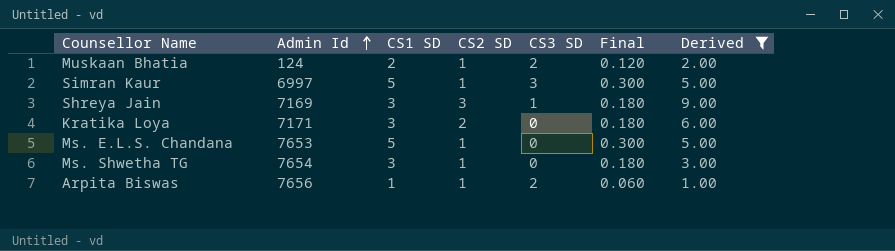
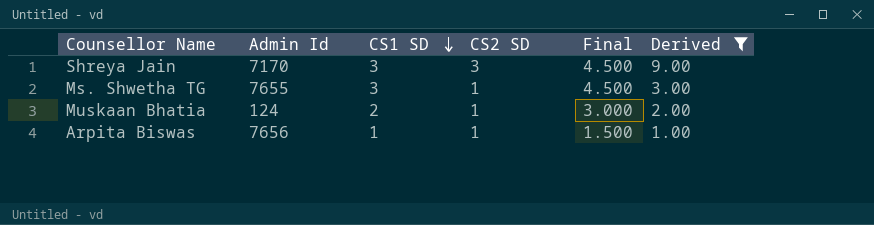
row order: Admin Id ascending -> CS1 SD descending
column CS3 SD | position: 5 -> none
column Final | formula: [CS1 SD] * 0.06 -> [CS1 SD] * 1.5
row Simran Kaur: 6997 | 5 | 1 | 3 | 0.300 | 5.00 -> none
row Kratika Loya: 7171 | 3 | 2 | 0 | 0.180 | 6.00 -> none
row Ms. E.L.S. Chandana: 7653 | 5 | 1 | 0 | 0.300 | 5.00 -> none
Shreya Jain | Admin Id: 7169 -> 7170
Ms. Shwetha TG | Admin Id: 7654 -> 7655

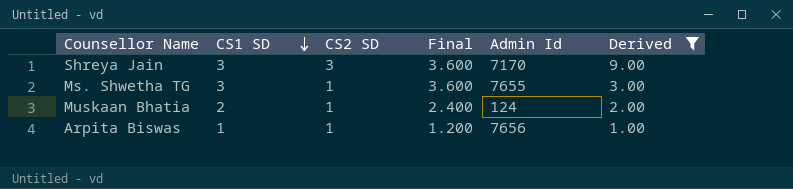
column Final | formula: [CS1 SD] * 1.5 -> [CS1 SD] * 1.2
column Admin Id | position: 2 -> 5

